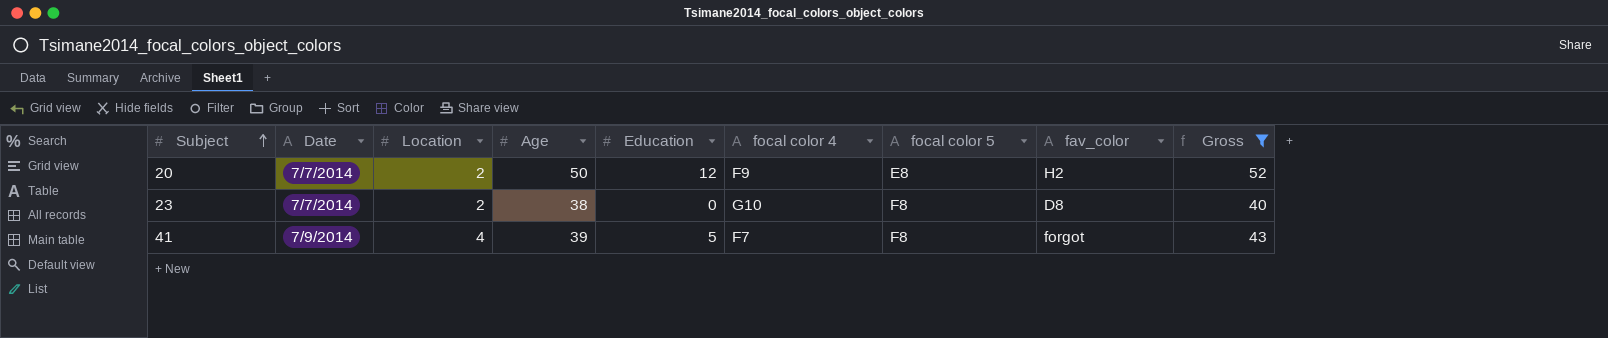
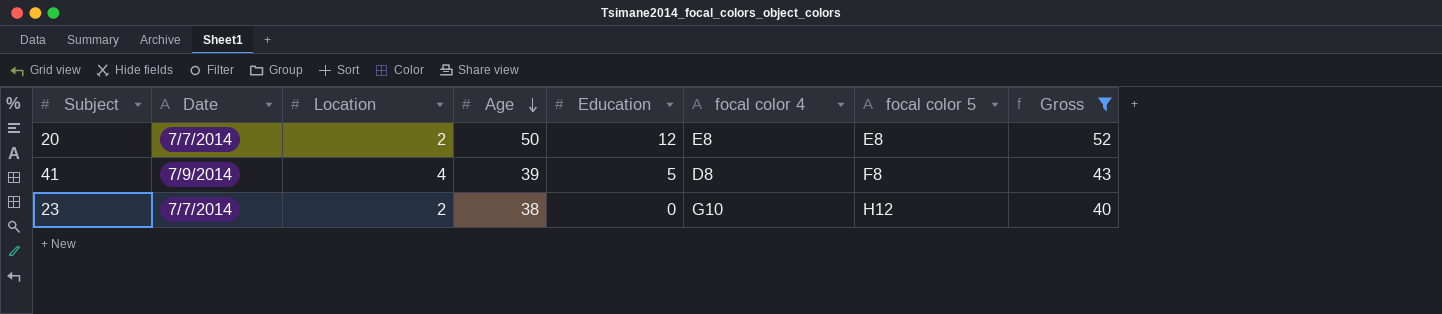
row order: Subject ascending -> Age descending
column fav_color | position: 8 -> none
20 | focal color 4: F9 -> E8
41 | focal color 4: F7 -> D8
23 | focal color 5: F8 -> H12

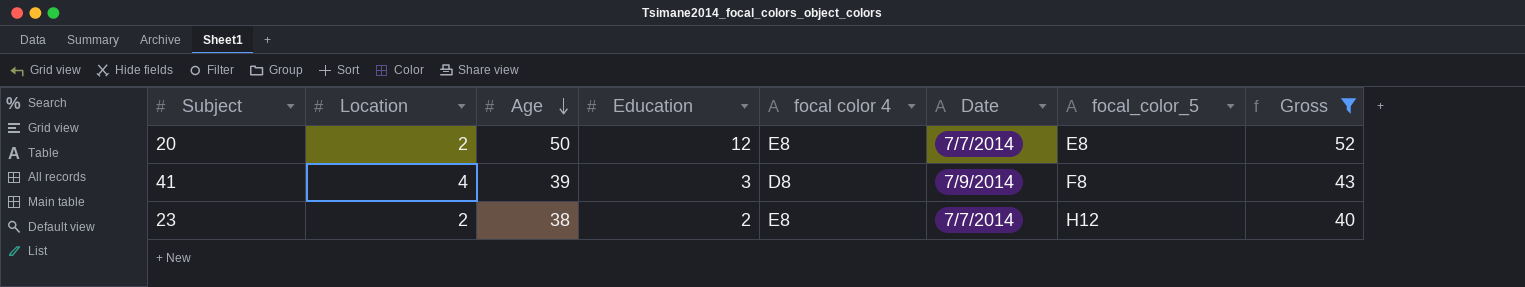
column Date | position: 2 -> 6
column name: focal color 5 -> focal_color_5
41 | Education: 5 -> 3
23 | Education: 0 -> 2
23 | focal color 4: G10 -> E8

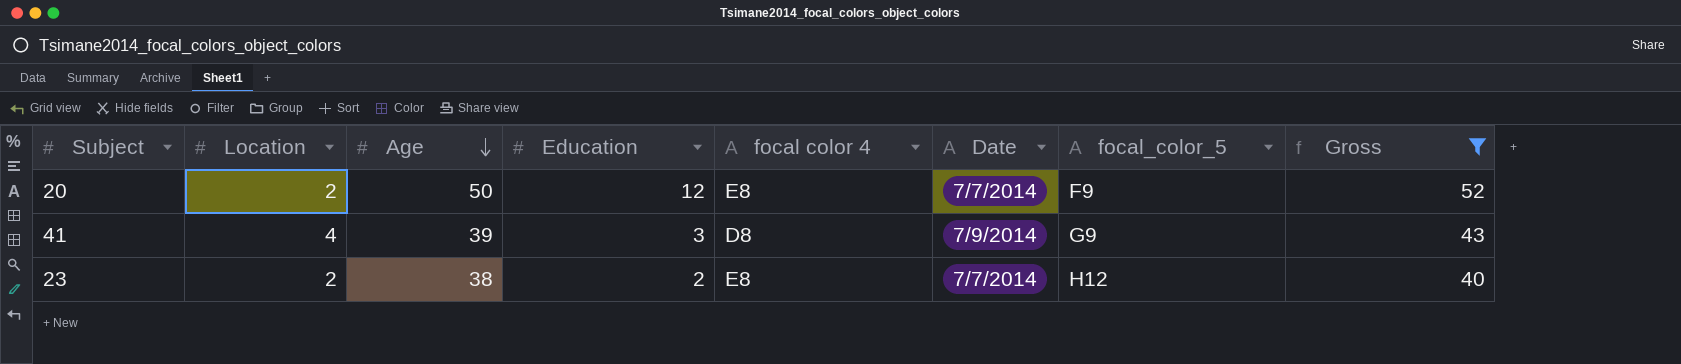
20 | focal_color_5: E8 -> F9
41 | focal_color_5: F8 -> G9

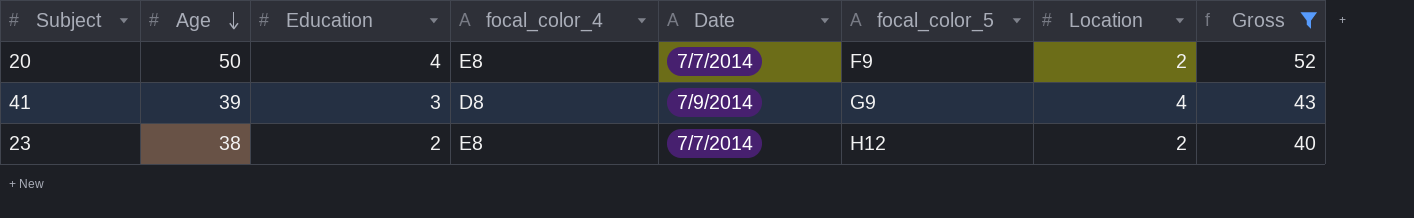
column name: focal color 4 -> focal_color_4
column Location | position: 2 -> 7
20 | Education: 12 -> 4

